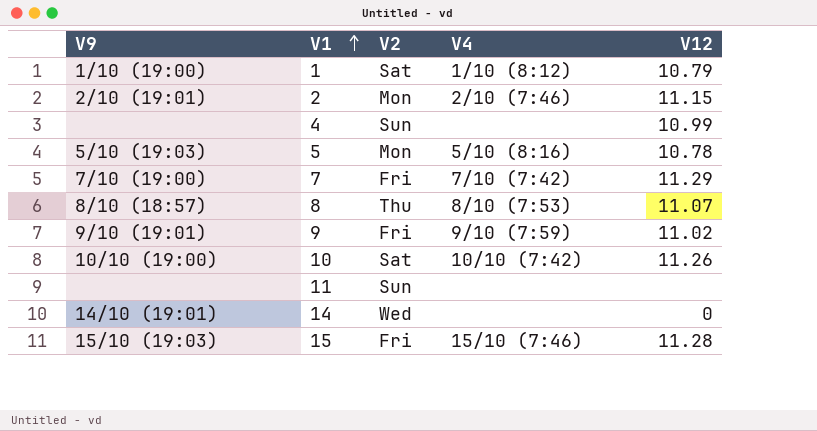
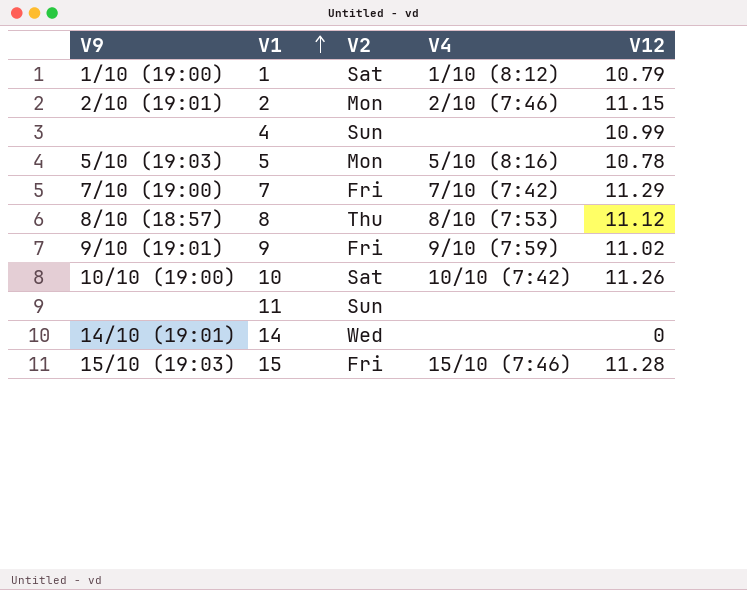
8 | V12: 11.07 -> 11.12

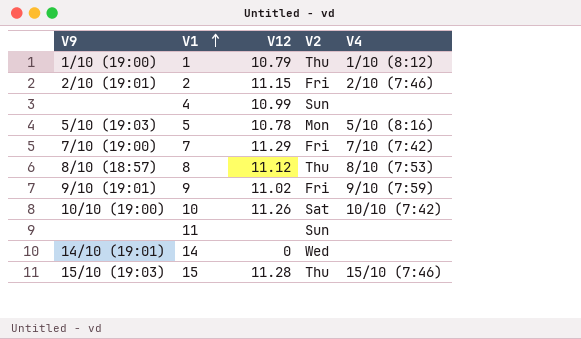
column V12 | position: 5 -> 3
1 | V2: Sat -> Thu
2 | V2: Mon -> Fri
15 | V2: Fri -> Thu

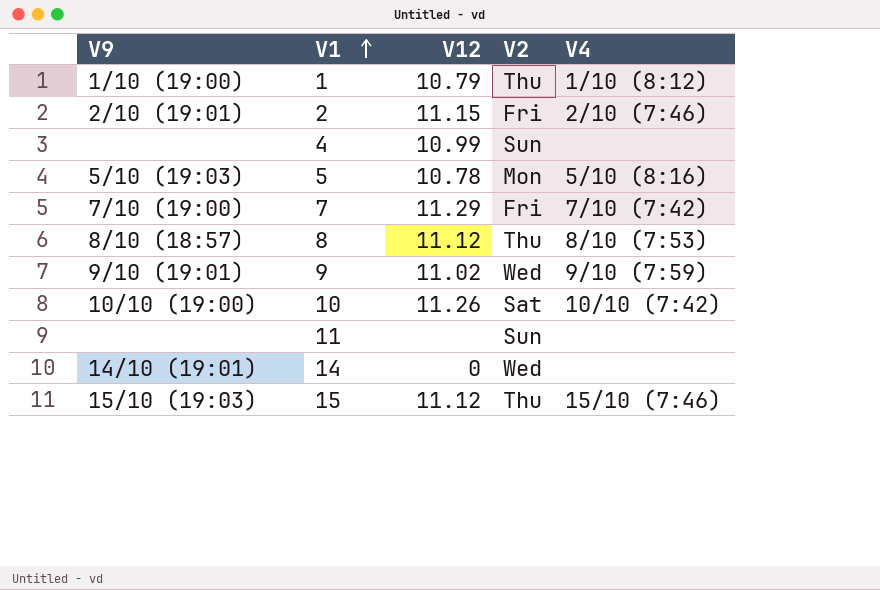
9 | V2: Fri -> Wed
15 | V12: 11.28 -> 11.12

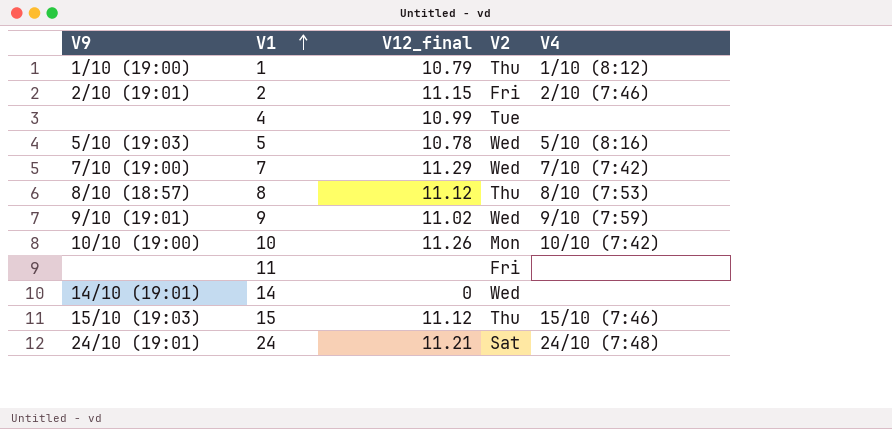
column name: V12 -> V12_final
4 | V2: Sun -> Tue
5 | V2: Mon -> Wed
7 | V2: Fri -> Wed
10 | V2: Sat -> Mon
11 | V2: Sun -> Fri
row 24: none -> 24/10 (19:01) | 11.21 | Sat | 24/10 (7:48)

